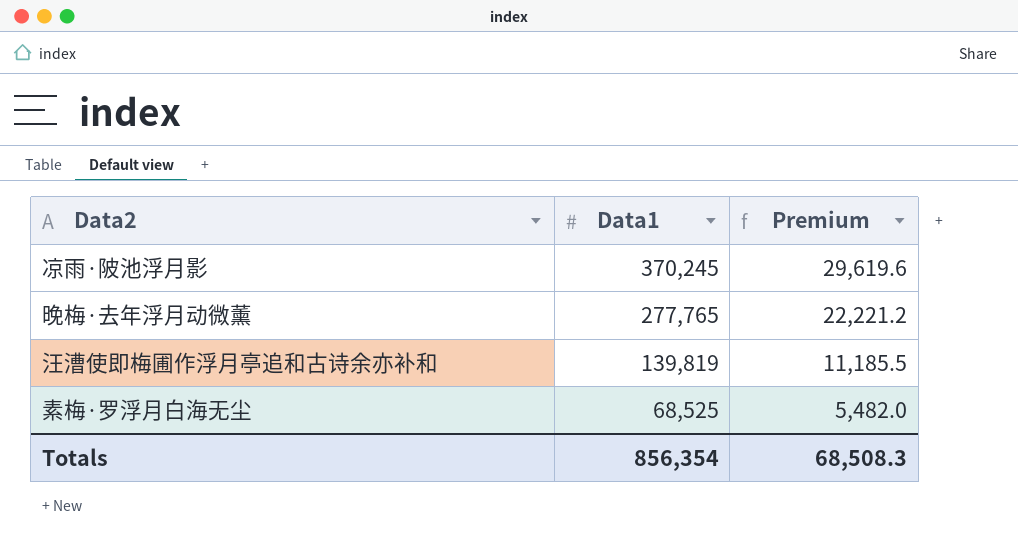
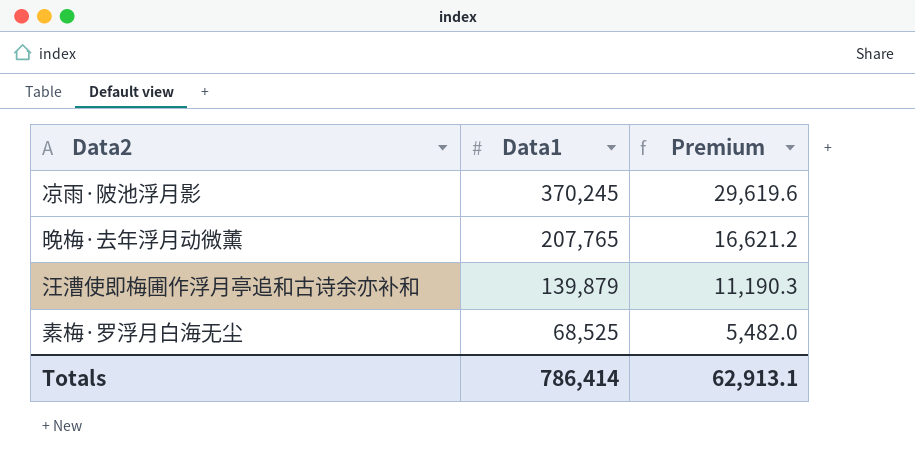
晚梅·去年浮月动微薰 | Data1: 277,765 -> 207,765
晚梅·去年浮月动微薰 | Premium: 22,221.2 -> 16,621.2
汪漕使即梅圃作浮月亭追和古诗余亦补和 | Data1: 139,819 -> 139,879
汪漕使即梅圃作浮月亭追和古诗余亦补和 | Premium: 11,185.5 -> 11,190.3
Totals | Data1: 856,354 -> 786,414
Totals | Premium: 68,508.3 -> 62,913.1

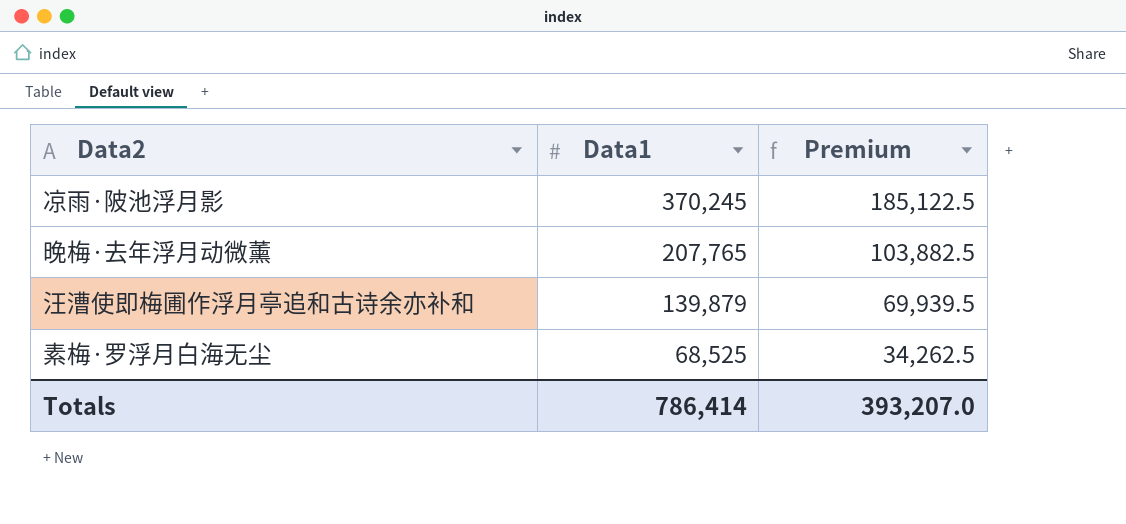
column Premium | formula: [Data1] * 0.08 -> [Data1] * 0.5
Totals | Premium: 62,913.1 -> 393,207.0

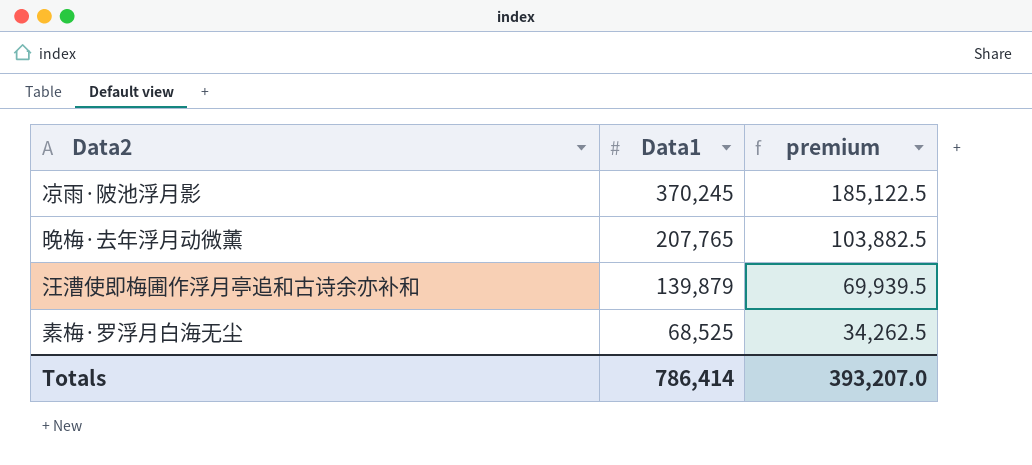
column name: Premium -> premium

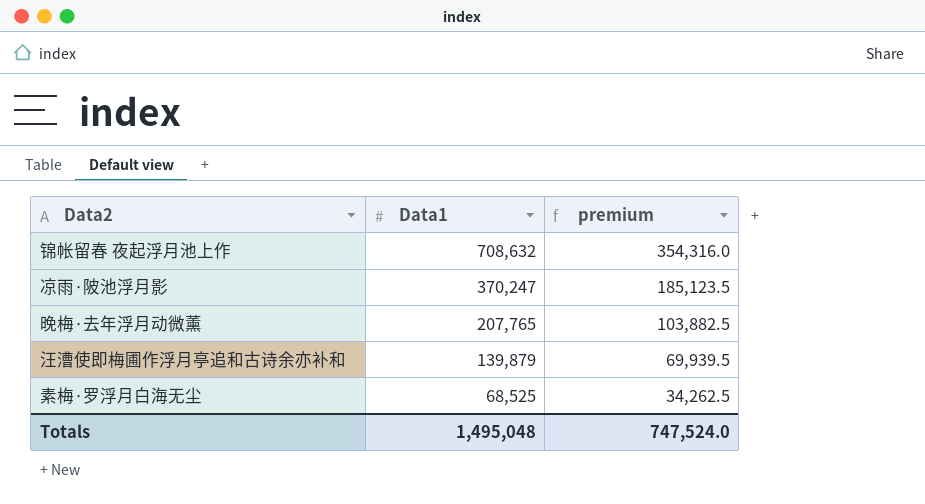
row 锦帐留春 夜起浮月池上作: none -> 708,632 | 354,316.0
凉雨·陂池浮月影 | Data1: 370,245 -> 370,247
凉雨·陂池浮月影 | premium: 185,122.5 -> 185,123.5
Totals | Data1: 786,414 -> 1,495,048
Totals | premium: 393,207.0 -> 747,524.0

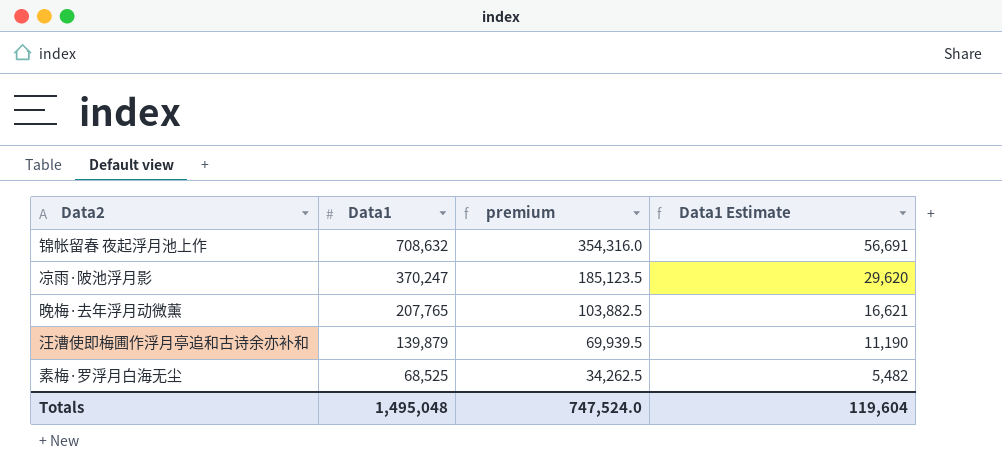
column Data1 Estimate | formula: none -> [Data1] * 0.08

